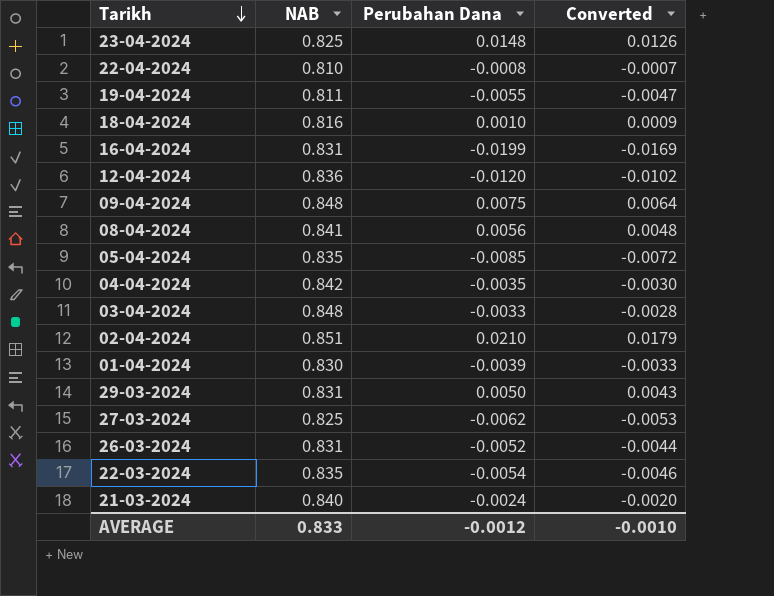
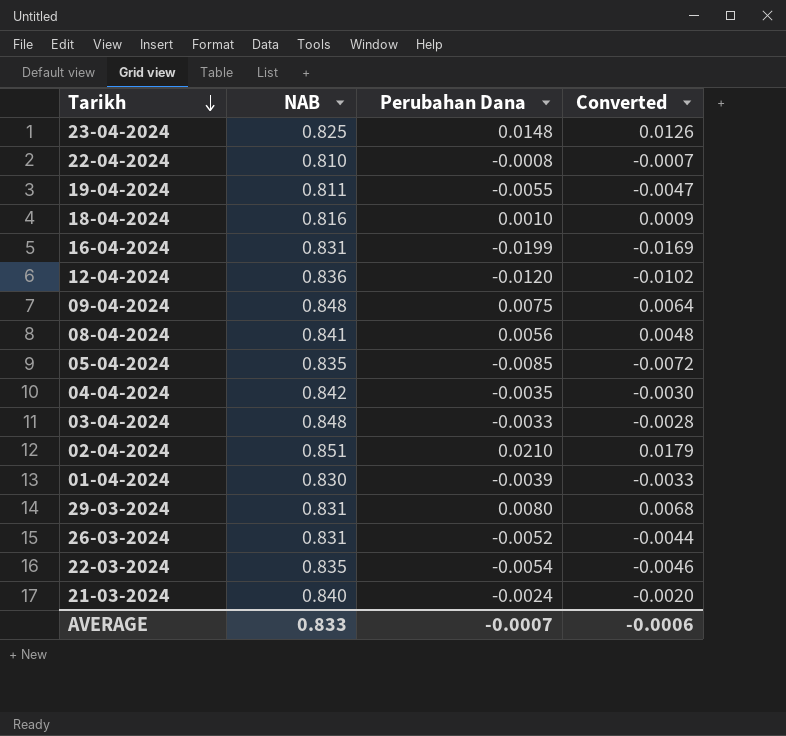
row 27-03-2024: 0.825 | -0.0062 | -0.0053 -> none
29-03-2024 | Perubahan Dana: 0.0050 -> 0.0080
29-03-2024 | Converted: 0.0043 -> 0.0068
AVERAGE | Perubahan Dana: -0.0012 -> -0.0007
AVERAGE | Converted: -0.0010 -> -0.0006

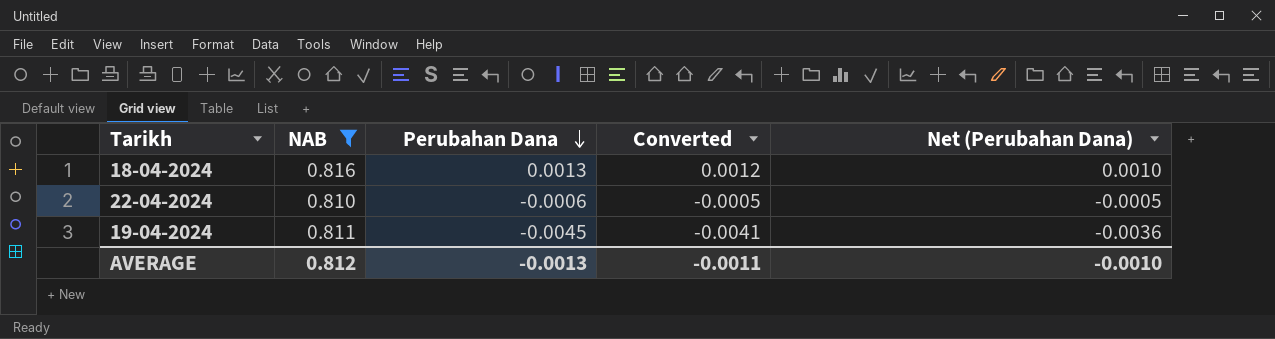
filter: none -> NAB <= 0.816
row order: Tarikh descending -> Perubahan Dana descending
column Converted | formula: [Perubahan Dana] * 0.85 -> [Perubahan Dana] * 0.9
column Net (Perubahan Dana) | formula: none -> [Perubahan Dana] * 0.8
18-04-2024 | Perubahan Dana: 0.0010 -> 0.0013
22-04-2024 | Perubahan Dana: -0.0008 -> -0.0006
19-04-2024 | Perubahan Dana: -0.0055 -> -0.0045
AVERAGE | NAB: 0.833 -> 0.812
AVERAGE | Perubahan Dana: -0.0007 -> -0.0013
AVERAGE | Converted: -0.0006 -> -0.0011

